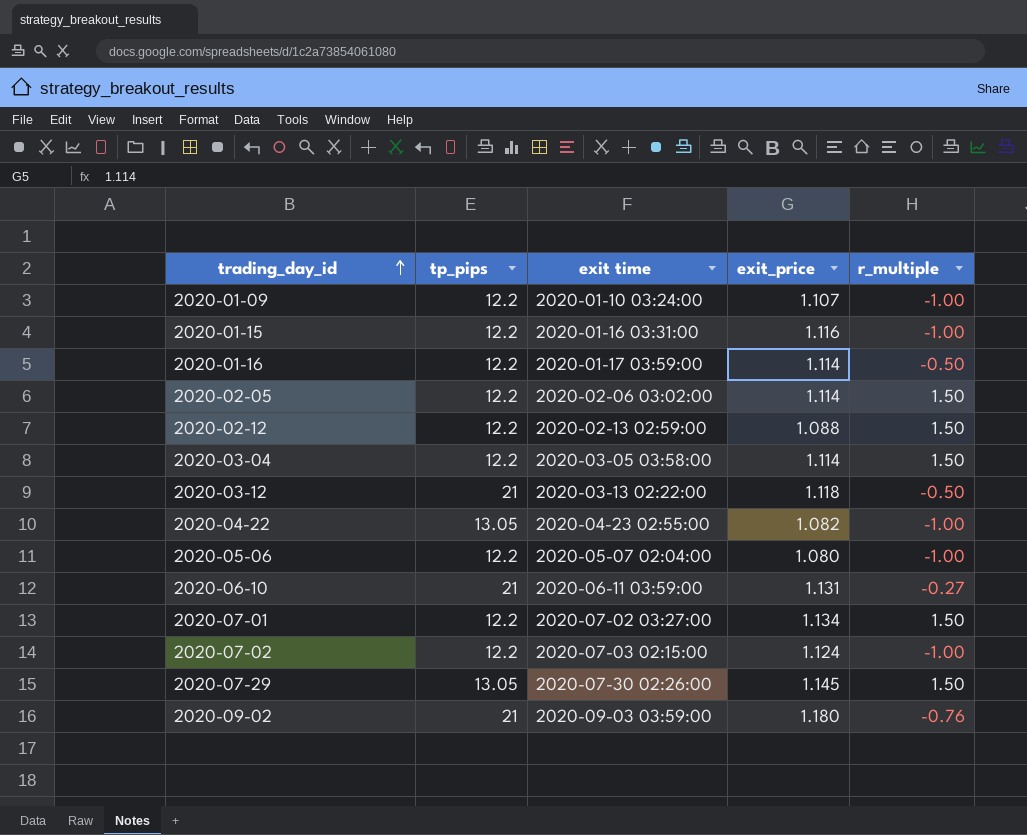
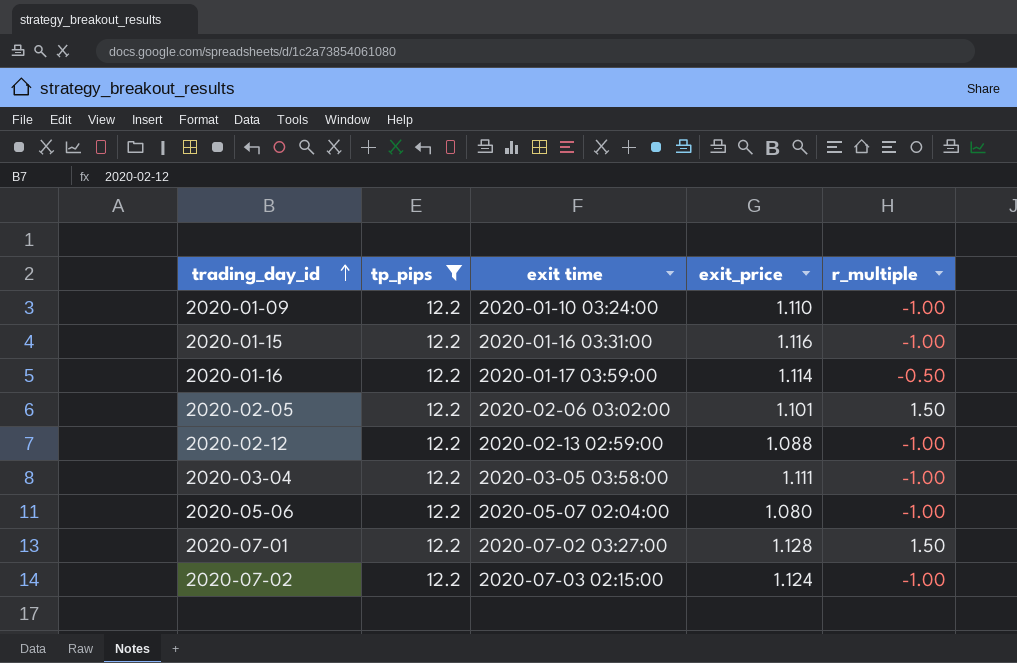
filter: none -> tp_pips = 12.2
2020-01-09 | exit_price: 1.107 -> 1.110
2020-02-05 | exit_price: 1.114 -> 1.101
2020-02-12 | r_multiple: 1.50 -> -1.00
2020-03-04 | exit_price: 1.114 -> 1.111
2020-03-04 | r_multiple: 1.50 -> -1.00
2020-07-01 | exit_price: 1.134 -> 1.128

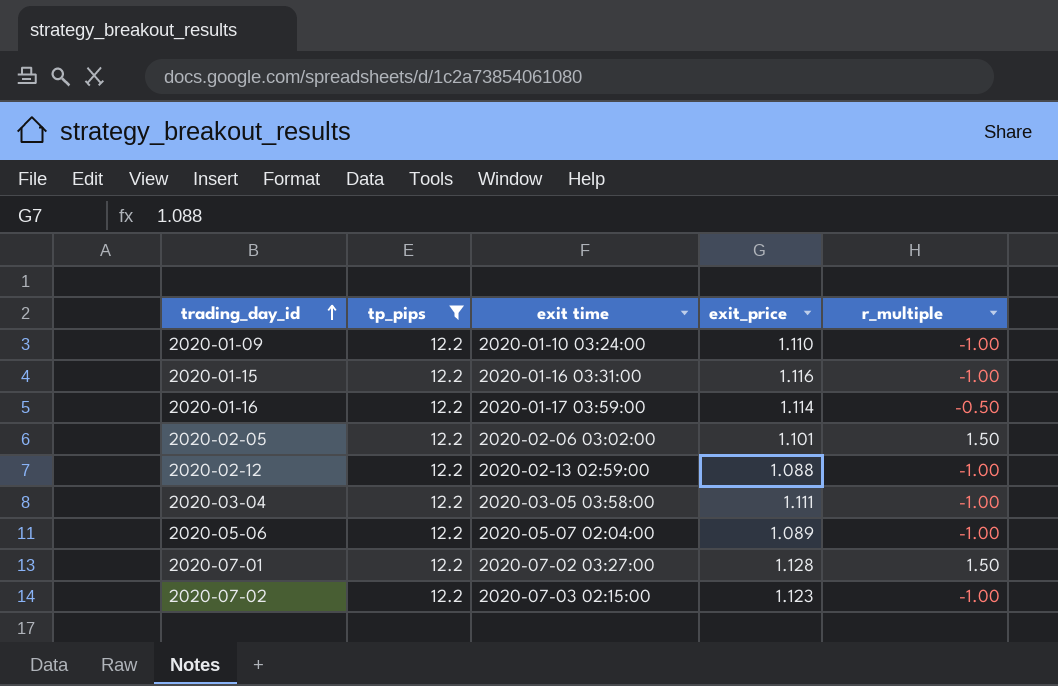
2020-05-06 | exit_price: 1.080 -> 1.089
2020-07-02 | exit_price: 1.124 -> 1.123

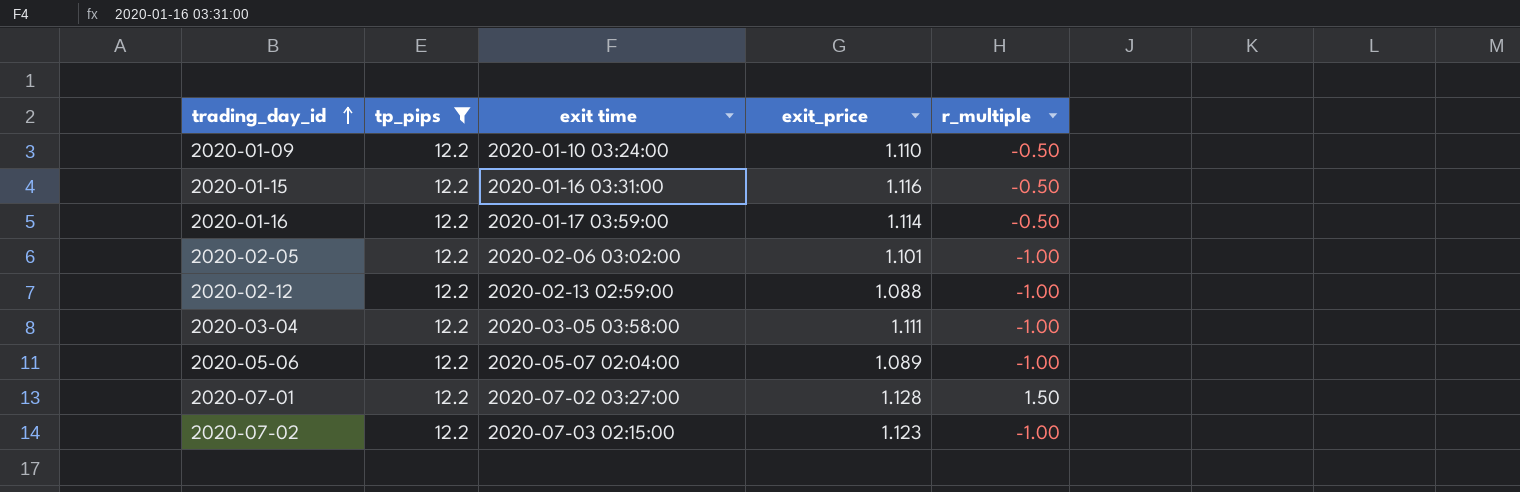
2020-01-09 | r_multiple: -1.00 -> -0.50
2020-01-15 | r_multiple: -1.00 -> -0.50
2020-02-05 | r_multiple: 1.50 -> -1.00

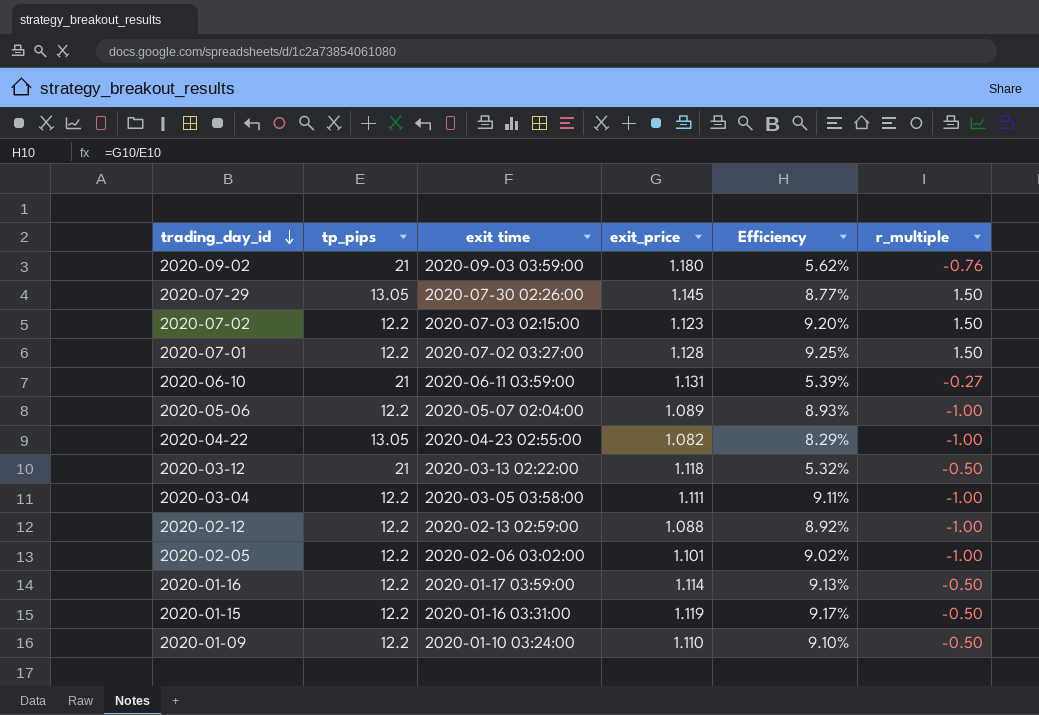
filter: tp_pips = 12.2 -> none
row order: trading_day_id ascending -> trading_day_id descending
column Efficiency | formula: none -> [exit_price] / [tp_pips]
2020-07-02 | r_multiple: -1.00 -> 1.50
2020-01-15 | exit_price: 1.116 -> 1.119

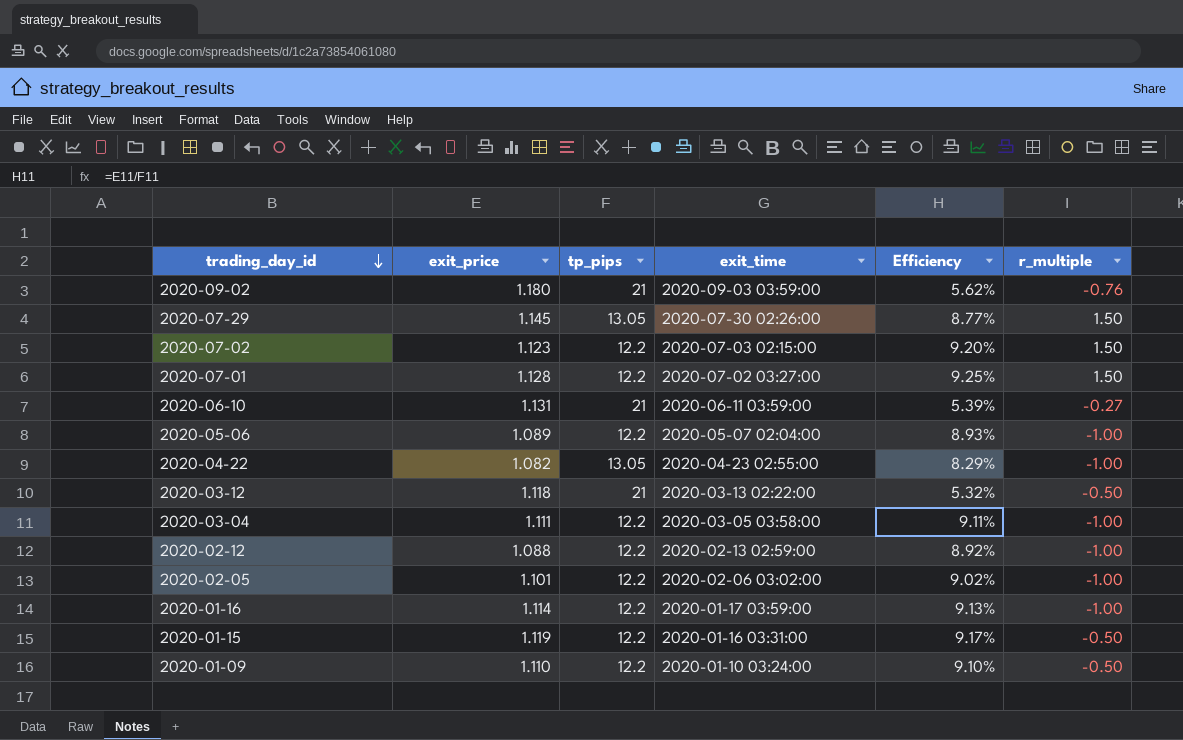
column exit_price | position: 4 -> 2
column name: exit time -> exit_time
2020-01-16 | r_multiple: -0.50 -> -1.00

